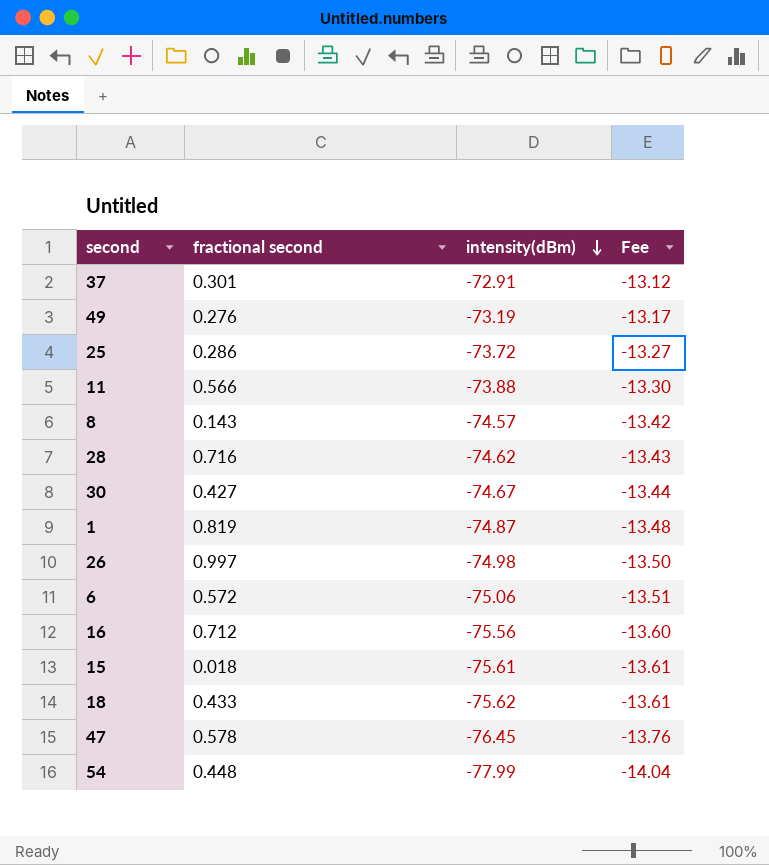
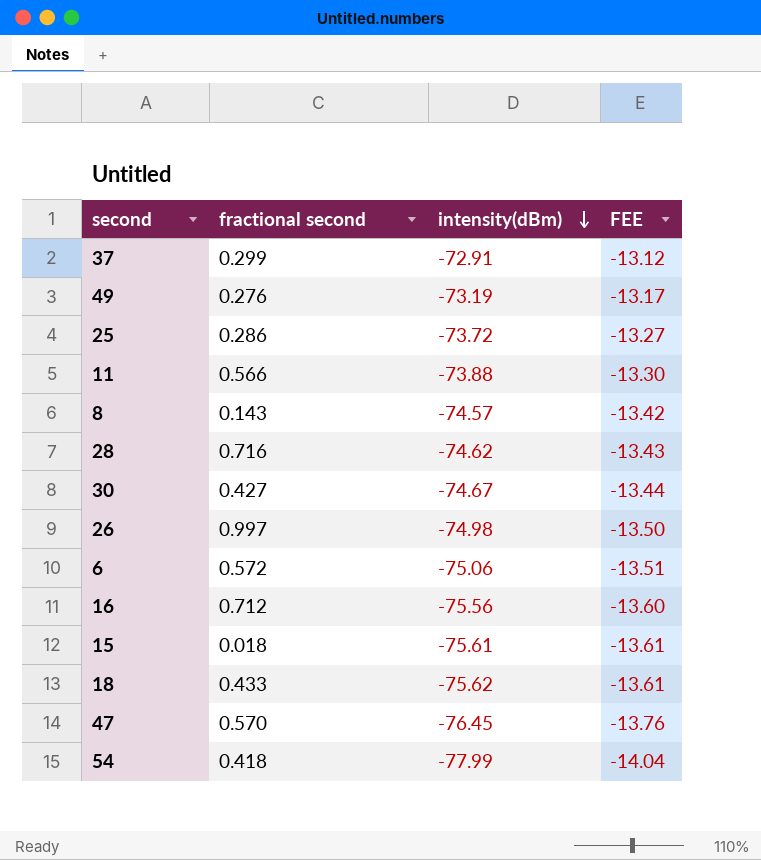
column name: Fee -> FEE
row 1: 0.819 | -74.87 | -13.48 -> none
37 | fractional second: 0.301 -> 0.299
47 | fractional second: 0.578 -> 0.570
54 | fractional second: 0.448 -> 0.418

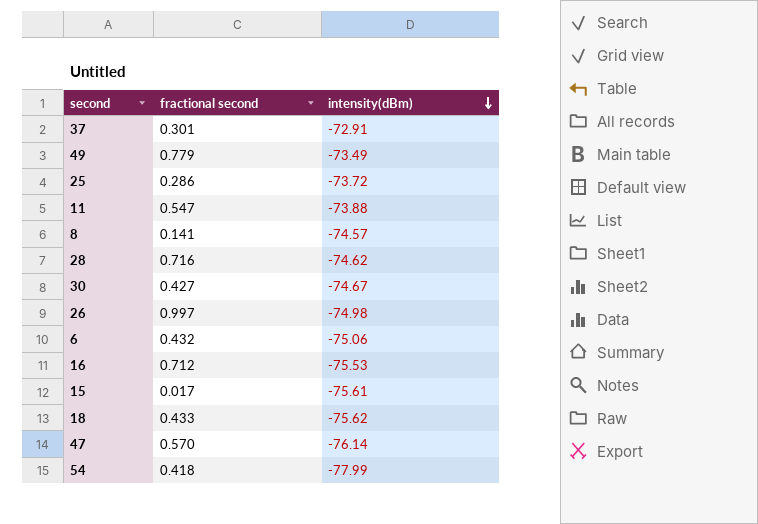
column FEE | formula: [intensity(dBm)] * 0.18 -> none
37 | fractional second: 0.299 -> 0.301
49 | fractional second: 0.276 -> 0.779
49 | intensity(dBm): -73.19 -> -73.49
11 | fractional second: 0.566 -> 0.547
8 | fractional second: 0.143 -> 0.141
6 | fractional second: 0.572 -> 0.432
16 | intensity(dBm): -75.56 -> -75.53
15 | fractional second: 0.018 -> 0.017
47 | intensity(dBm): -76.45 -> -76.14

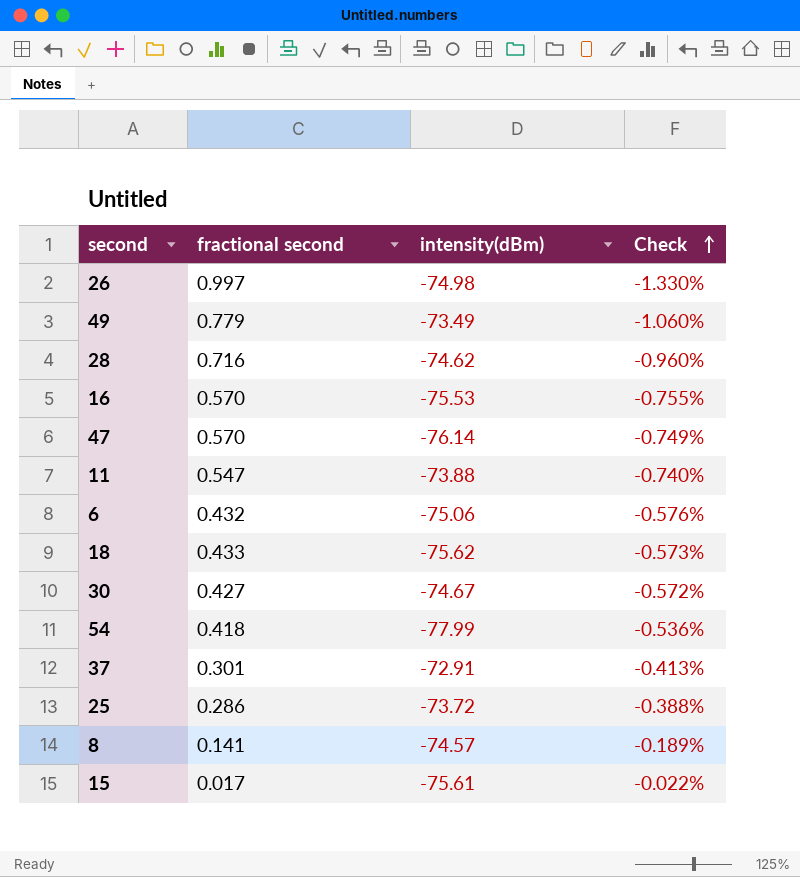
row order: intensity(dBm) descending -> Check ascending
column Check | formula: none -> [fractional second] / [intensity(dBm)]
16 | fractional second: 0.712 -> 0.570

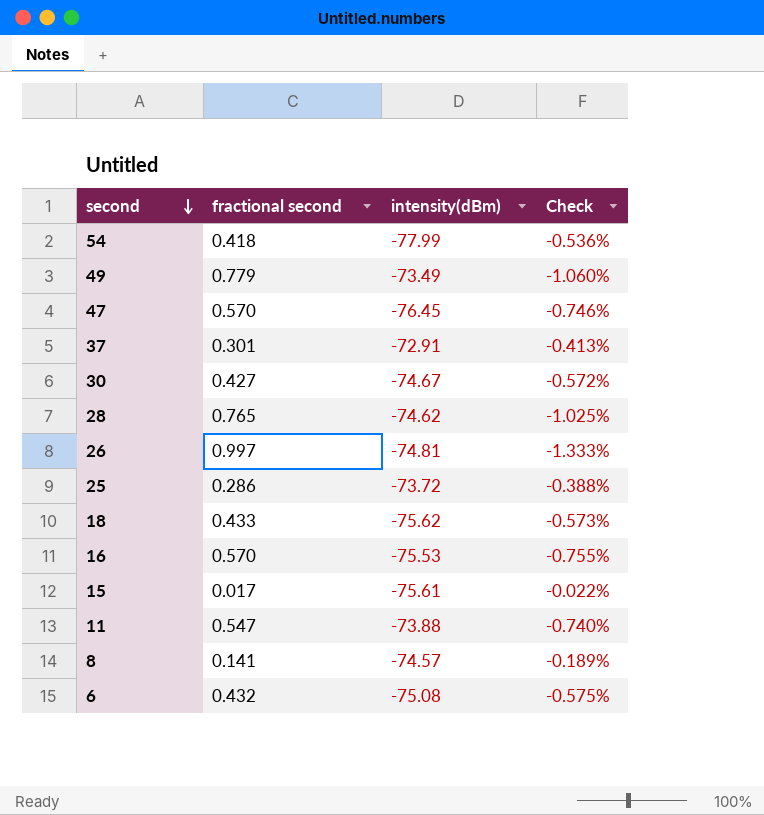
row order: Check ascending -> second descending
47 | intensity(dBm): -76.14 -> -76.45
47 | Check: -0.749% -> -0.746%
28 | fractional second: 0.716 -> 0.765
28 | Check: -0.960% -> -1.025%
26 | intensity(dBm): -74.98 -> -74.81
26 | Check: -1.330% -> -1.333%
6 | intensity(dBm): -75.06 -> -75.08
6 | Check: -0.576% -> -0.575%

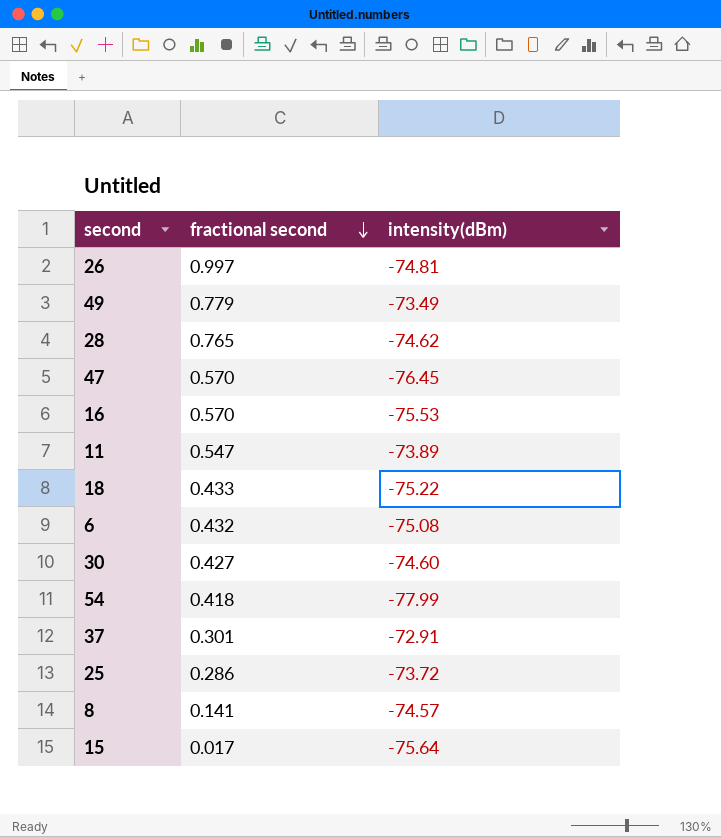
row order: second descending -> fractional second descending
column Check | formula: [fractional second] / [intensity(dBm)] -> none
11 | intensity(dBm): -73.88 -> -73.89
18 | intensity(dBm): -75.62 -> -75.22
30 | intensity(dBm): -74.67 -> -74.60
15 | intensity(dBm): -75.61 -> -75.64

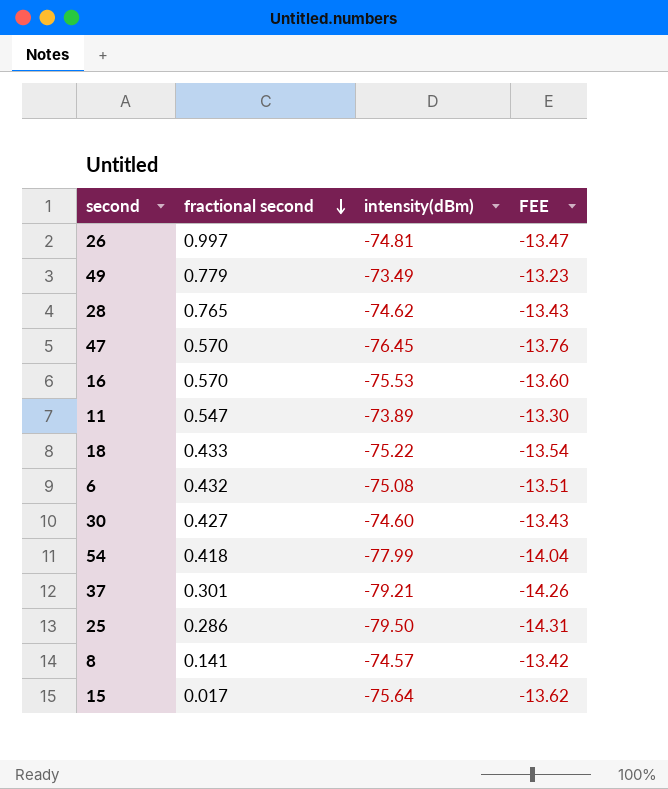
column FEE | formula: none -> [intensity(dBm)] * 0.18
37 | intensity(dBm): -72.91 -> -79.21
25 | intensity(dBm): -73.72 -> -79.50

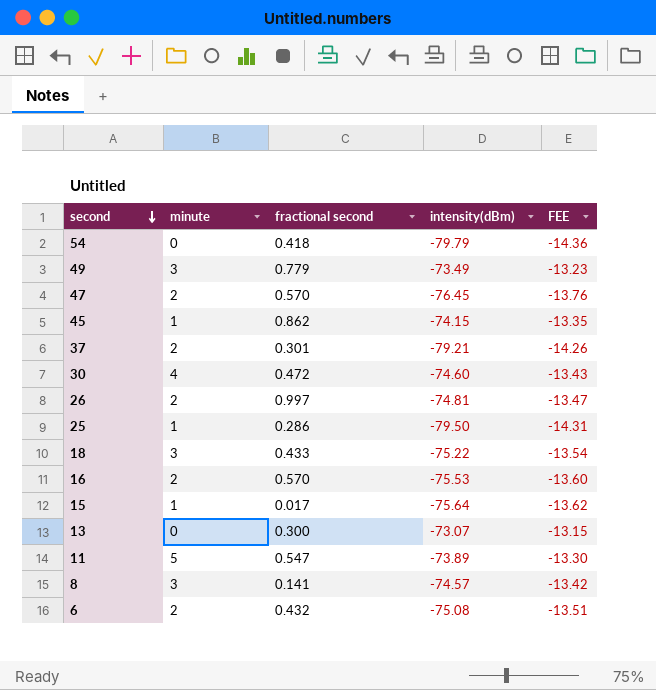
row order: fractional second descending -> second descending
column minute | position: none -> 2
row 28: 0.765 | -74.62 | -13.43 -> none
54 | intensity(dBm): -77.99 -> -79.79
54 | FEE: -14.04 -> -14.36
row 45: none -> 1 | 0.862 | -74.15 | -13.35
30 | fractional second: 0.427 -> 0.472
row 13: none -> 0 | 0.300 | -73.07 | -13.15

